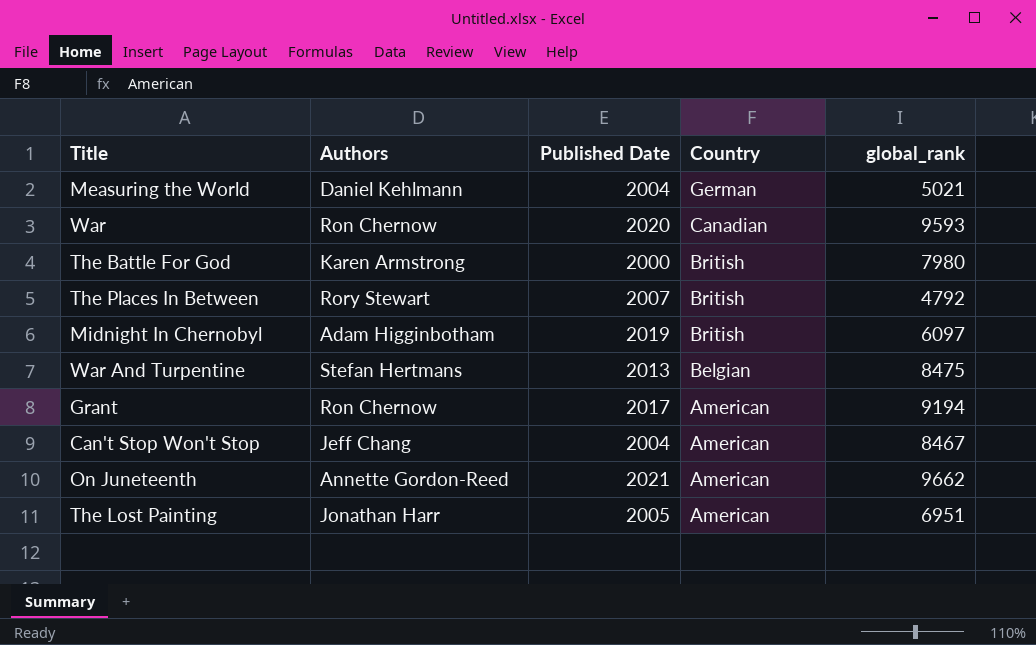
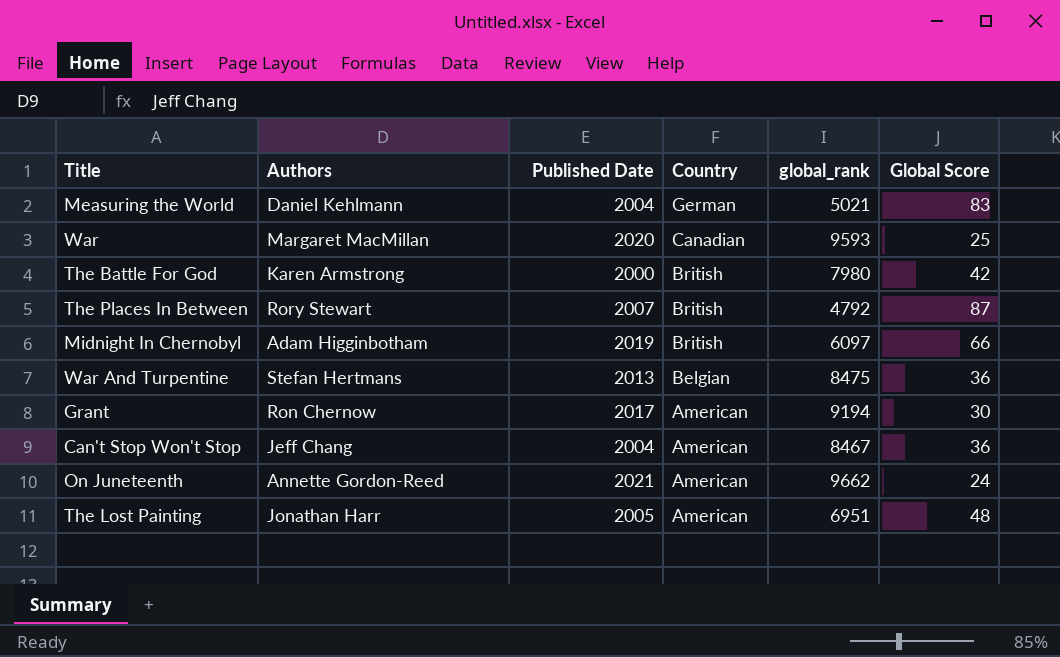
column Global Score | position: none -> 6
War | Authors: Ron Chernow -> Margaret MacMillan

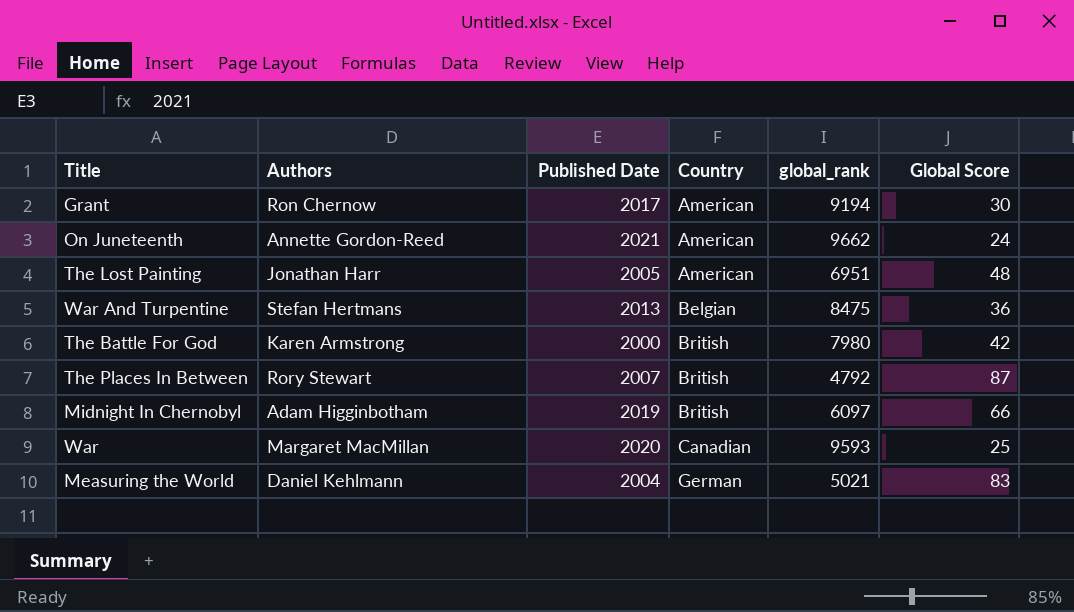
row order: Country descending -> Country ascending
row Can't Stop Won't Stop: Jeff Chang | 2004 | American | 8467 | 36 -> none

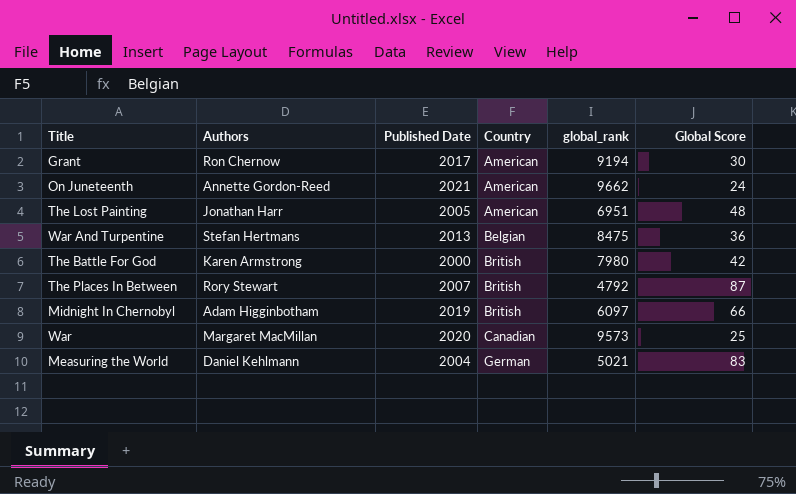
War | global_rank: 9593 -> 9573

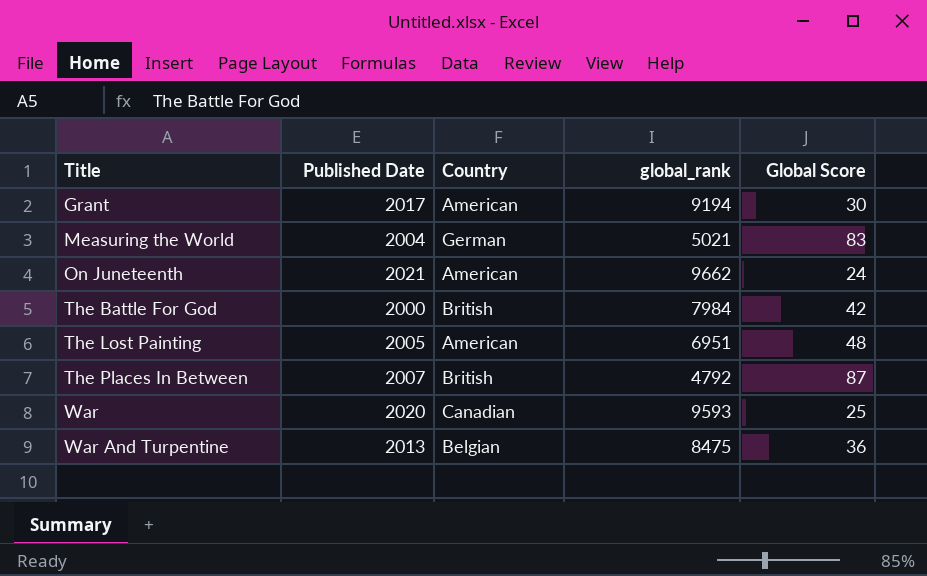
row order: Country ascending -> Title ascending
column Authors | position: 2 -> none
row Midnight In Chernobyl: Adam Higginbotham | 2019 | British | 6097 | 66 -> none
The Battle For God | global_rank: 7980 -> 7984
War | global_rank: 9573 -> 9593

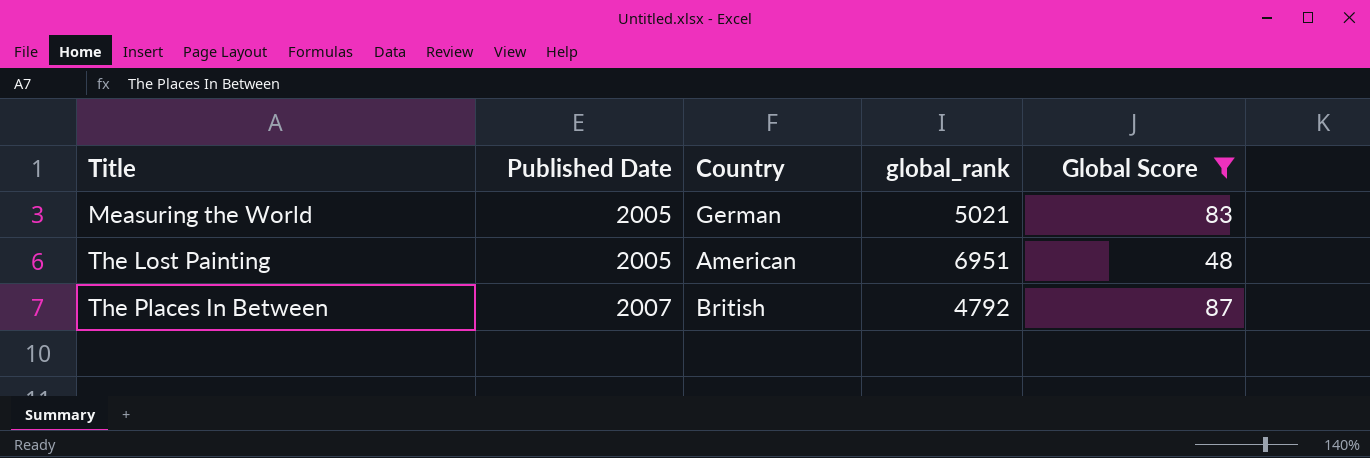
filter: none -> Global Score >= 48
Measuring the World | Published Date: 2004 -> 2005

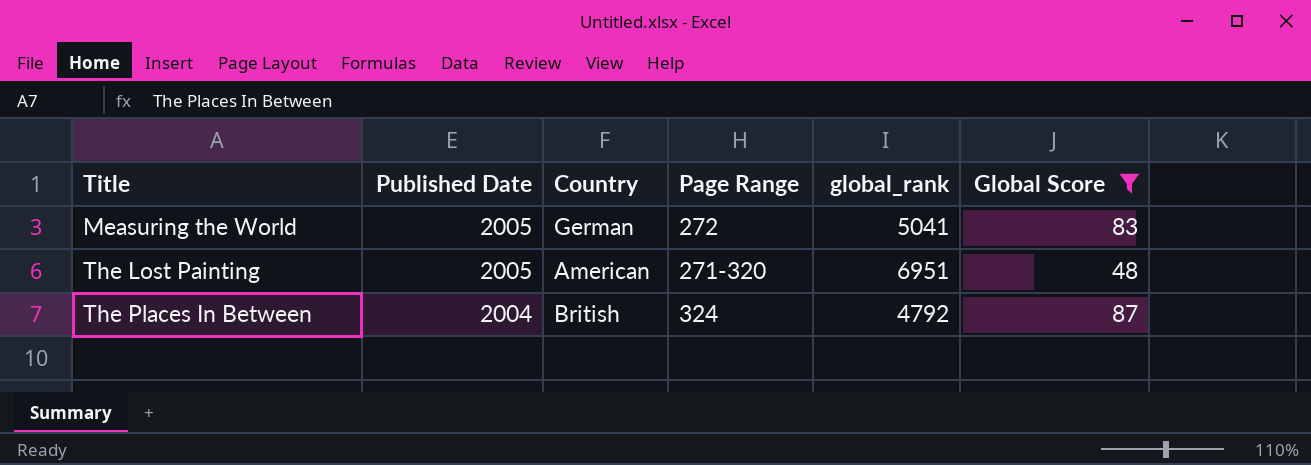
column Page Range | position: none -> 4
Measuring the World | global_rank: 5021 -> 5041
The Places In Between | Published Date: 2007 -> 2004

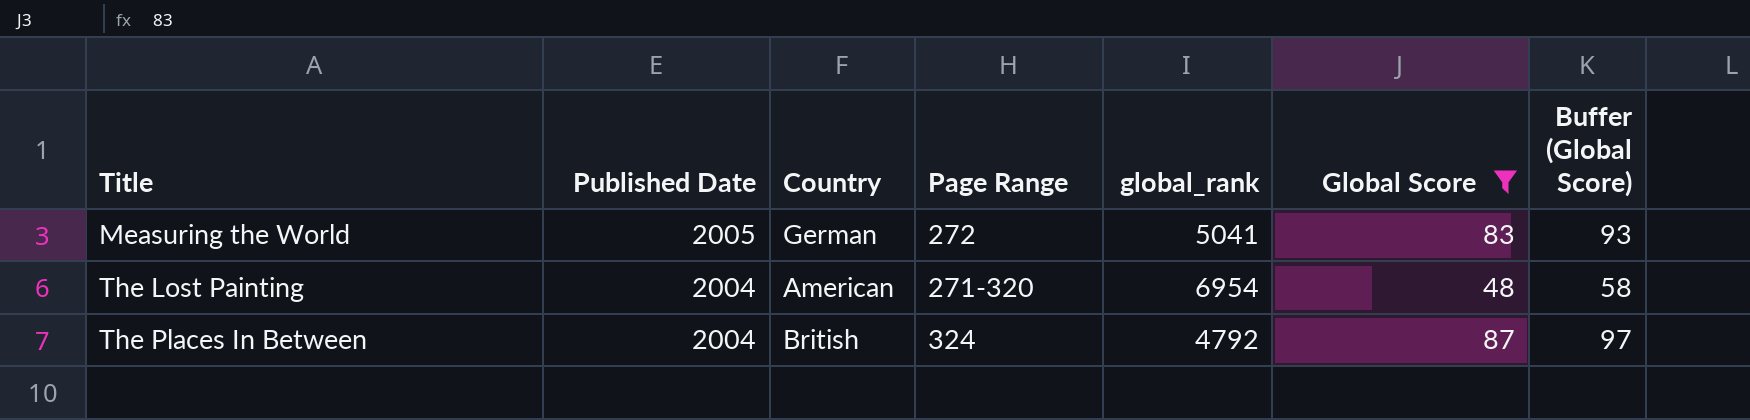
column Buffer (Global Score) | formula: none -> [Global Score] + 10
The Lost Painting | Published Date: 2005 -> 2004
The Lost Painting | global_rank: 6951 -> 6954

